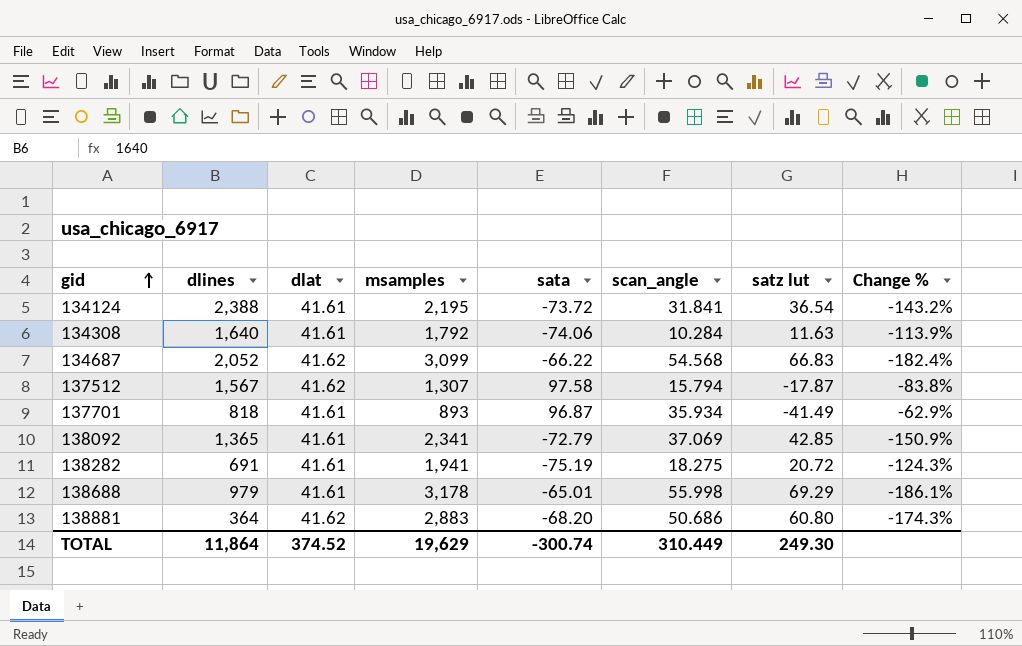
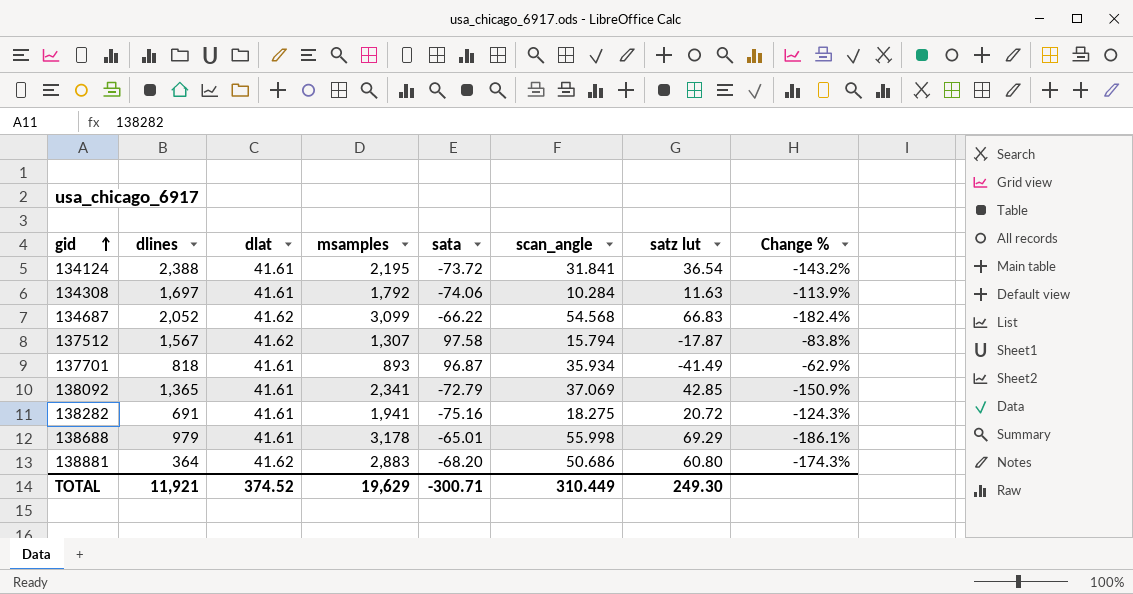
134308 | dlines: 1,640 -> 1,697
138282 | sata: -75.19 -> -75.16
TOTAL | dlines: 11,864 -> 11,921
TOTAL | sata: -300.74 -> -300.71

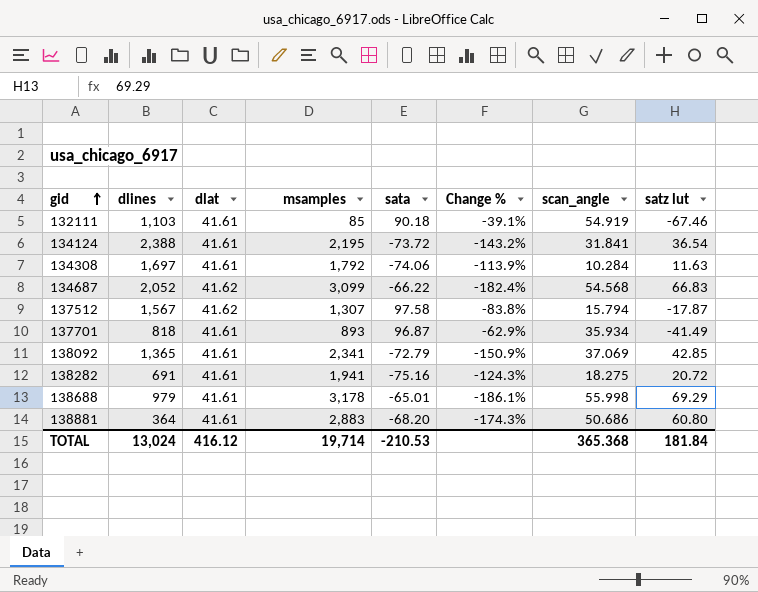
column Change % | position: 8 -> 6
row 132111: none -> 1,103 | 41.61 | 85 | 90.18 | -39.1% | 54.919 | -67.46
138881 | dlat: 41.62 -> 41.61
TOTAL | dlines: 11,921 -> 13,024
TOTAL | dlat: 374.52 -> 416.12
TOTAL | msamples: 19,629 -> 19,714
TOTAL | sata: -300.71 -> -210.53
TOTAL | scan_angle: 310.449 -> 365.368
TOTAL | satz lut: 249.30 -> 181.84

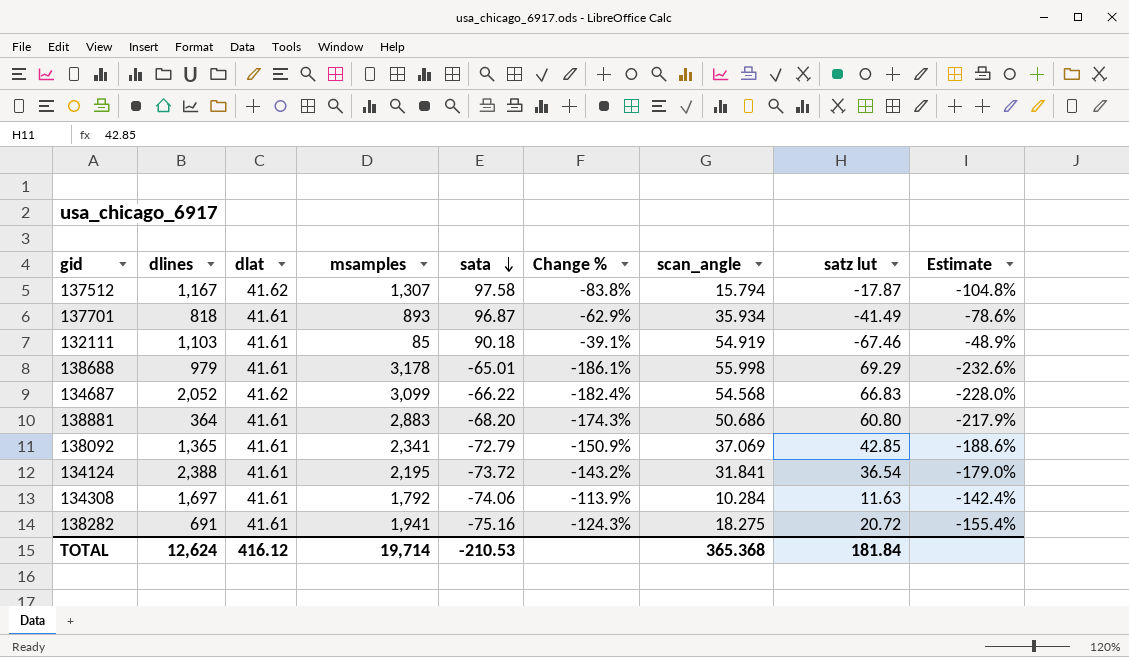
row order: gid ascending -> sata descending
column Estimate | formula: none -> [Change %] * 1.25
137512 | dlines: 1,567 -> 1,167
TOTAL | dlines: 13,024 -> 12,624

